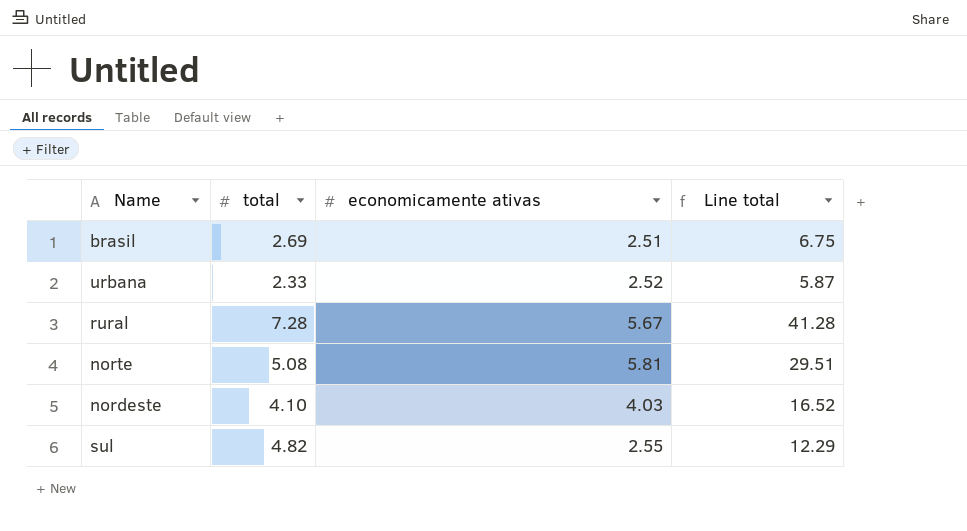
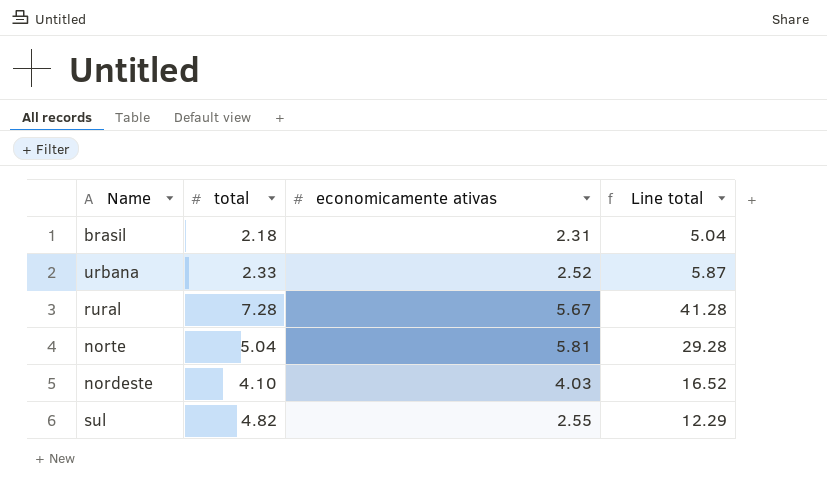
brasil | total: 2.69 -> 2.18
brasil | economicamente ativas: 2.51 -> 2.31
brasil | Line total: 6.75 -> 5.04
norte | total: 5.08 -> 5.04
norte | Line total: 29.51 -> 29.28

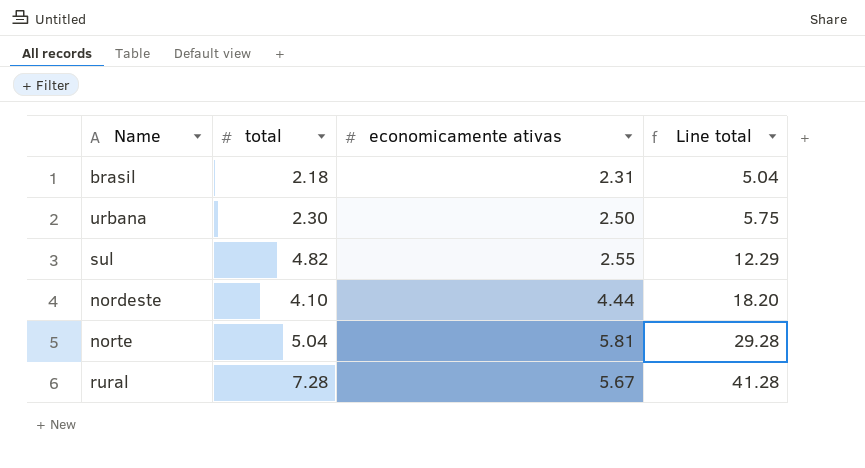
row order: none -> Line total ascending
urbana | total: 2.33 -> 2.30
urbana | economicamente ativas: 2.52 -> 2.50
urbana | Line total: 5.87 -> 5.75
nordeste | economicamente ativas: 4.03 -> 4.44
nordeste | Line total: 16.52 -> 18.20

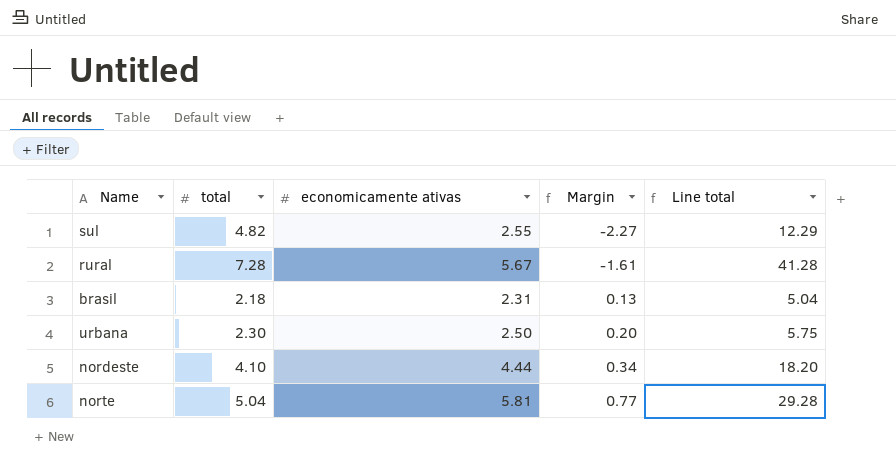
row order: Line total ascending -> Margin ascending
column Margin | formula: none -> [economicamente ativas] - [total]

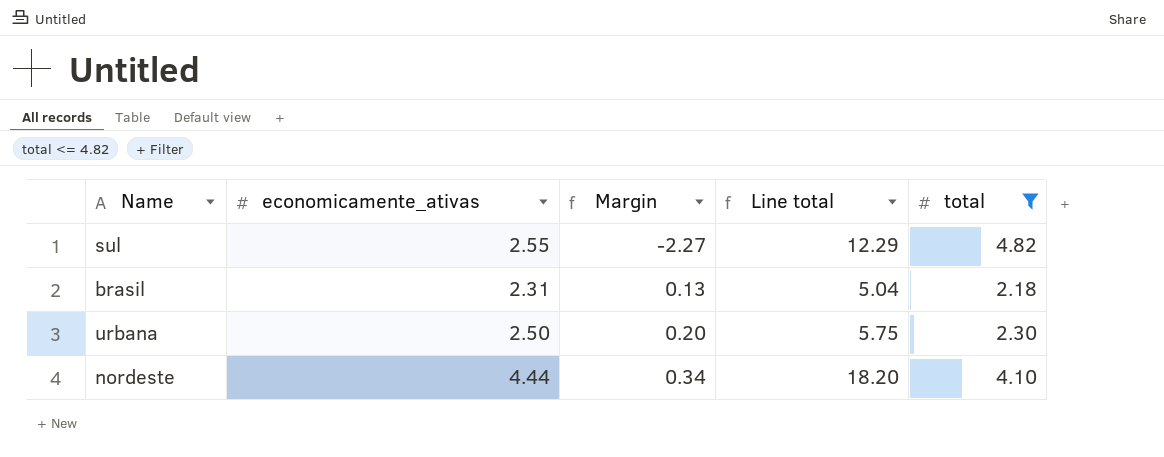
filter: none -> total <= 4.82
column name: economicamente ativas -> economicamente_ativas
column total | position: 2 -> 5

